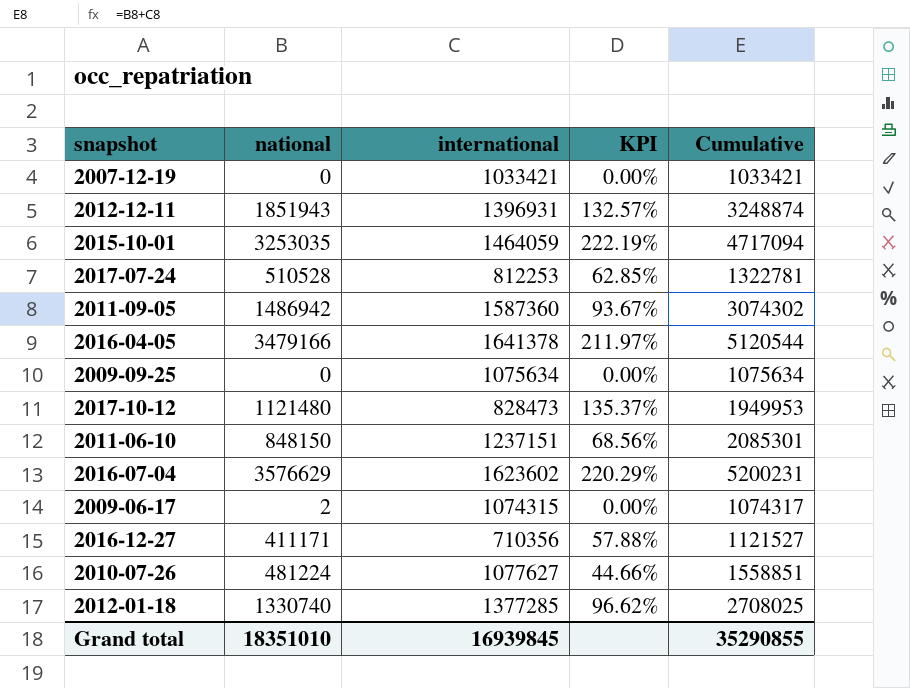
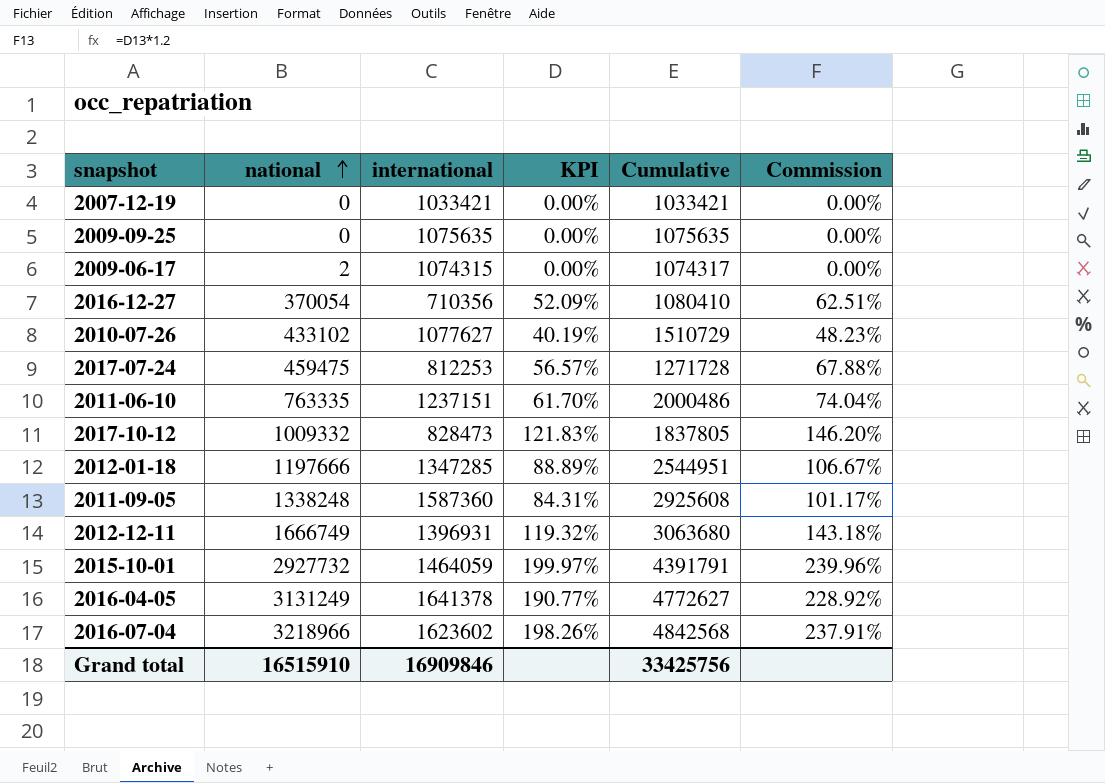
row order: none -> national ascending
column Commission | formula: none -> [KPI] * 1.2
2009-09-25 | international: 1075634 -> 1075635
2009-09-25 | Cumulative: 1075634 -> 1075635
2016-12-27 | national: 411171 -> 370054
2016-12-27 | KPI: 57.88% -> 52.09%
2016-12-27 | Cumulative: 1121527 -> 1080410
2010-07-26 | national: 481224 -> 433102
2010-07-26 | KPI: 44.66% -> 40.19%
2010-07-26 | Cumulative: 1558851 -> 1510729
2017-07-24 | national: 510528 -> 459475
2017-07-24 | KPI: 62.85% -> 56.57%
2017-07-24 | Cumulative: 1322781 -> 1271728
2011-06-10 | national: 848150 -> 763335
2011-06-10 | KPI: 68.56% -> 61.70%
2011-06-10 | Cumulative: 2085301 -> 2000486
2017-10-12 | national: 1121480 -> 1009332
2017-10-12 | KPI: 135.37% -> 121.83%
2017-10-12 | Cumulative: 1949953 -> 1837805
2012-01-18 | national: 1330740 -> 1197666
2012-01-18 | international: 1377285 -> 1347285
2012-01-18 | KPI: 96.62% -> 88.89%
2012-01-18 | Cumulative: 2708025 -> 2544951
2011-09-05 | national: 1486942 -> 1338248
2011-09-05 | KPI: 93.67% -> 84.31%
2011-09-05 | Cumulative: 3074302 -> 2925608
2012-12-11 | national: 1851943 -> 1666749
2012-12-11 | KPI: 132.57% -> 119.32%
2012-12-11 | Cumulative: 3248874 -> 3063680
2015-10-01 | national: 3253035 -> 2927732
2015-10-01 | KPI: 222.19% -> 199.97%
2015-10-01 | Cumulative: 4717094 -> 4391791
2016-04-05 | national: 3479166 -> 3131249
2016-04-05 | KPI: 211.97% -> 190.77%
2016-04-05 | Cumulative: 5120544 -> 4772627
2016-07-04 | national: 3576629 -> 3218966
2016-07-04 | KPI: 220.29% -> 198.26%
2016-07-04 | Cumulative: 5200231 -> 4842568
Grand total | national: 18351010 -> 16515910
Grand total | international: 16939845 -> 16909846
Grand total | Cumulative: 35290855 -> 33425756

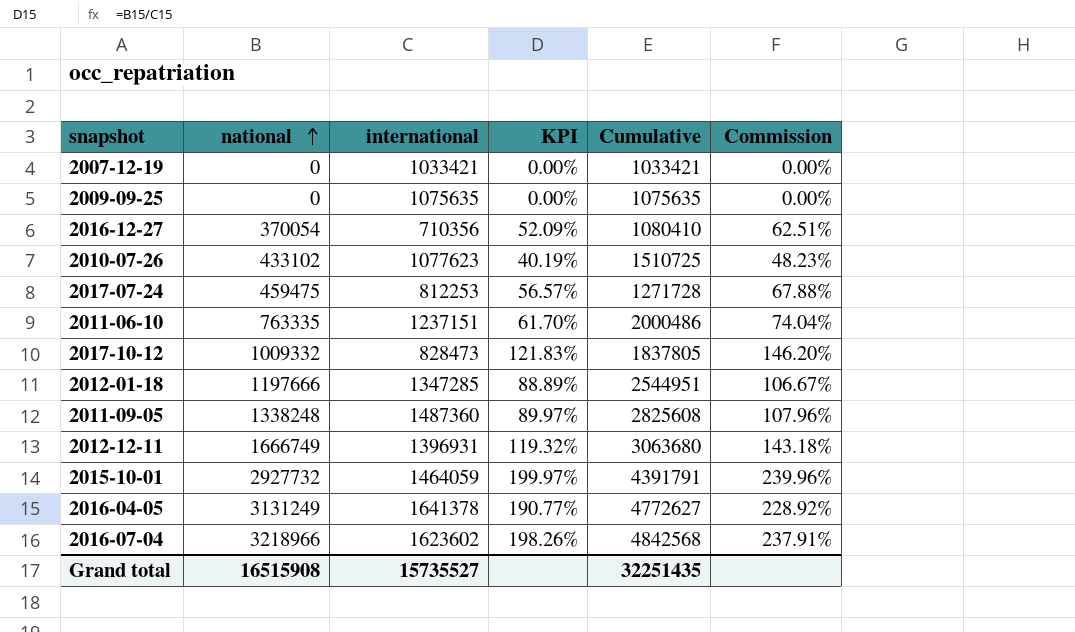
row 2009-06-17: 2 | 1074315 | 0.00% | 1074317 | 0.00% -> none
2010-07-26 | international: 1077627 -> 1077623
2010-07-26 | Cumulative: 1510729 -> 1510725
2011-09-05 | international: 1587360 -> 1487360
2011-09-05 | KPI: 84.31% -> 89.97%
2011-09-05 | Cumulative: 2925608 -> 2825608
2011-09-05 | Commission: 101.17% -> 107.96%
Grand total | national: 16515910 -> 16515908
Grand total | international: 16909846 -> 15735527
Grand total | Cumulative: 33425756 -> 32251435

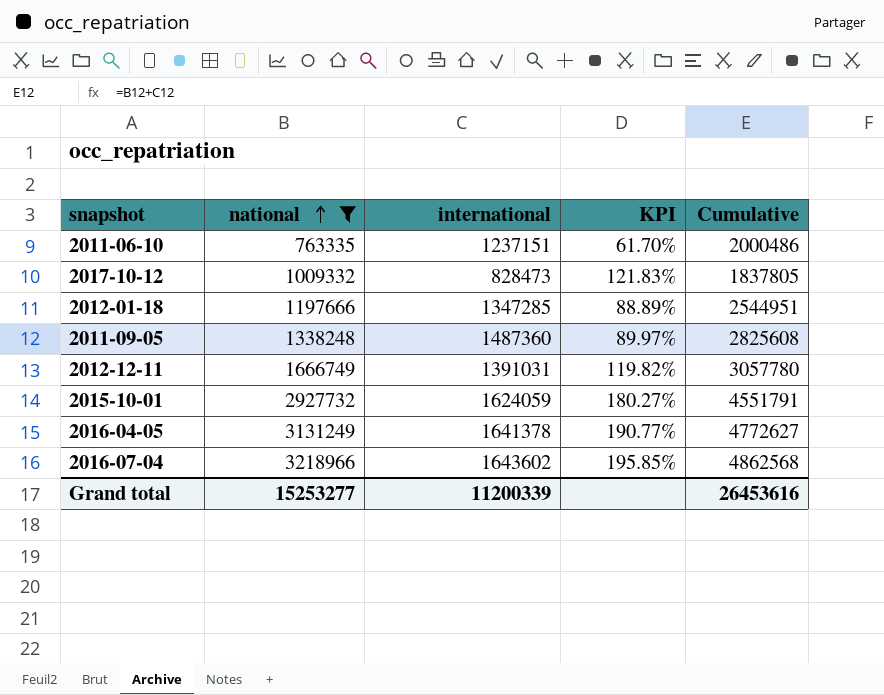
filter: none -> national >= 763335
column Commission | formula: [KPI] * 1.2 -> none
2012-12-11 | international: 1396931 -> 1391031
2012-12-11 | KPI: 119.32% -> 119.82%
2012-12-11 | Cumulative: 3063680 -> 3057780
2015-10-01 | international: 1464059 -> 1624059
2015-10-01 | KPI: 199.97% -> 180.27%
2015-10-01 | Cumulative: 4391791 -> 4551791
2016-07-04 | international: 1623602 -> 1643602
2016-07-04 | KPI: 198.26% -> 195.85%
2016-07-04 | Cumulative: 4842568 -> 4862568
Grand total | national: 16515908 -> 15253277
Grand total | international: 15735527 -> 11200339
Grand total | Cumulative: 32251435 -> 26453616

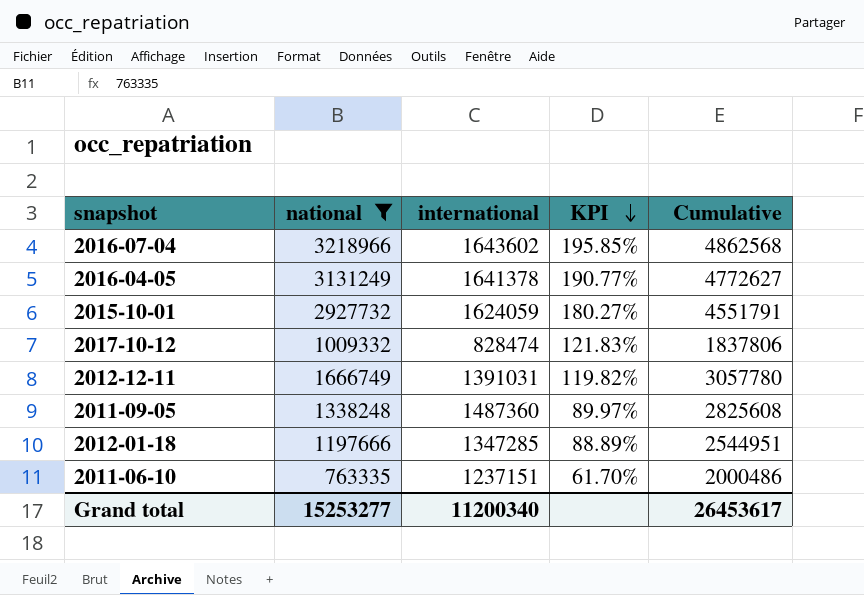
row order: national ascending -> KPI descending
2017-10-12 | international: 828473 -> 828474
2017-10-12 | Cumulative: 1837805 -> 1837806
Grand total | international: 11200339 -> 11200340
Grand total | Cumulative: 26453616 -> 26453617

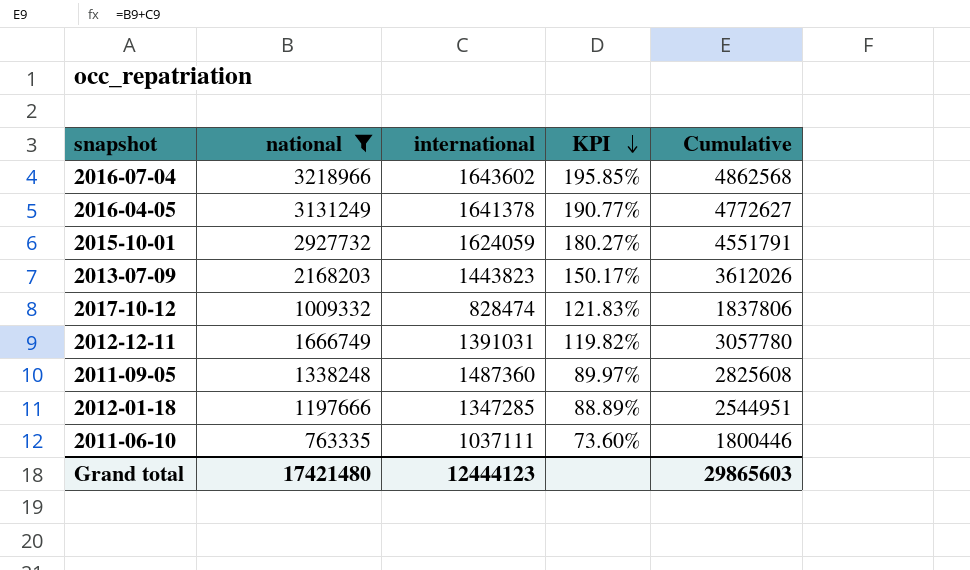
row 2013-07-09: none -> 2168203 | 1443823 | 150.17% | 3612026
2011-06-10 | international: 1237151 -> 1037111
2011-06-10 | KPI: 61.70% -> 73.60%
2011-06-10 | Cumulative: 2000486 -> 1800446
Grand total | national: 15253277 -> 17421480
Grand total | international: 11200340 -> 12444123
Grand total | Cumulative: 26453617 -> 29865603

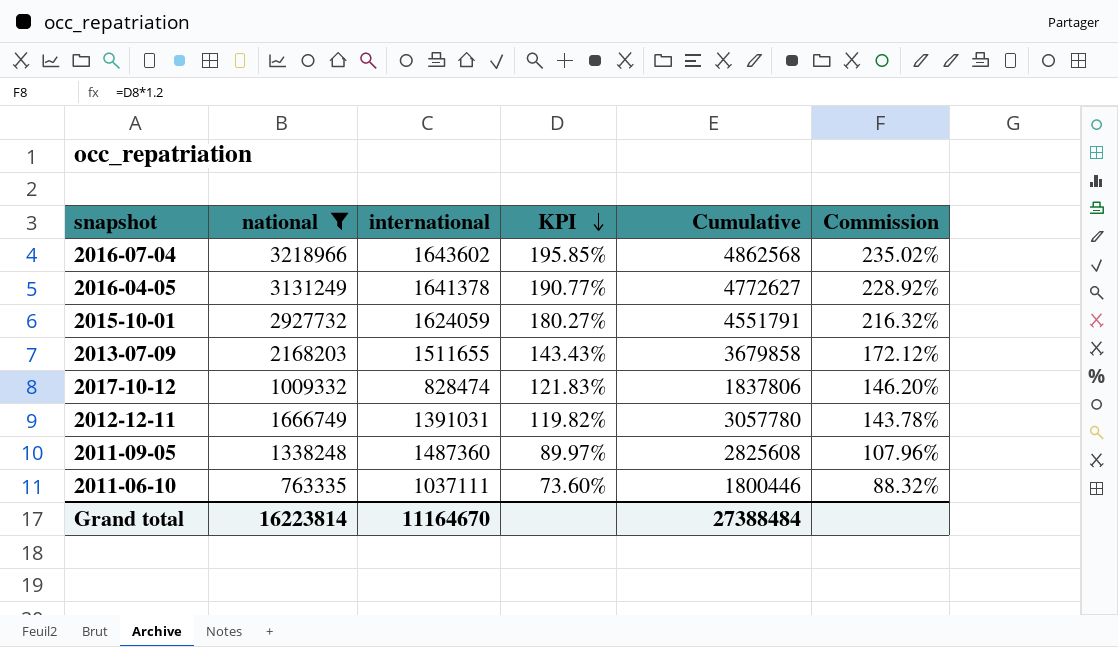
column Commission | formula: none -> [KPI] * 1.2
row 2012-01-18: 1197666 | 1347285 | 88.89% | 2544951 -> none
2013-07-09 | international: 1443823 -> 1511655
2013-07-09 | KPI: 150.17% -> 143.43%
2013-07-09 | Cumulative: 3612026 -> 3679858
Grand total | national: 17421480 -> 16223814
Grand total | international: 12444123 -> 11164670
Grand total | Cumulative: 29865603 -> 27388484

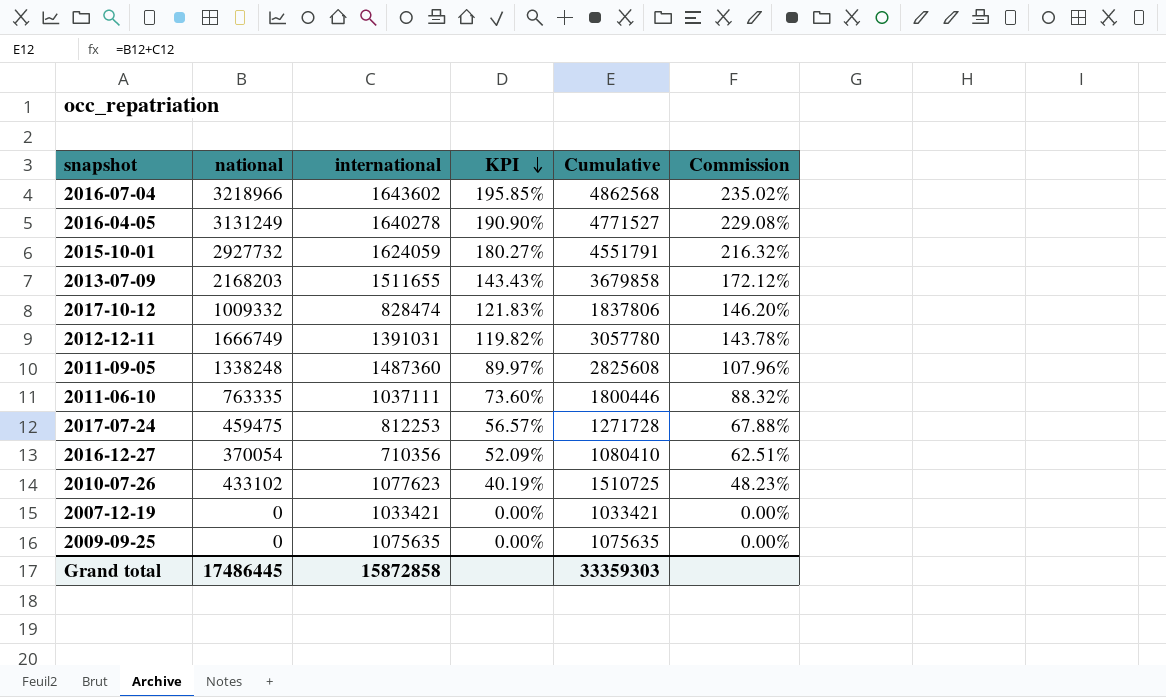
filter: national >= 763335 -> none
2016-04-05 | international: 1641378 -> 1640278
2016-04-05 | KPI: 190.77% -> 190.90%
2016-04-05 | Cumulative: 4772627 -> 4771527
2016-04-05 | Commission: 228.92% -> 229.08%
Grand total | national: 16223814 -> 17486445
Grand total | international: 11164670 -> 15872858
Grand total | Cumulative: 27388484 -> 33359303

